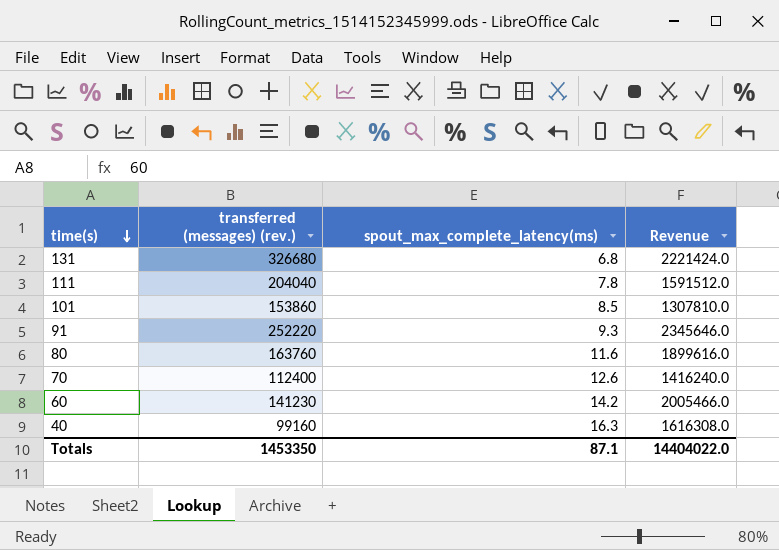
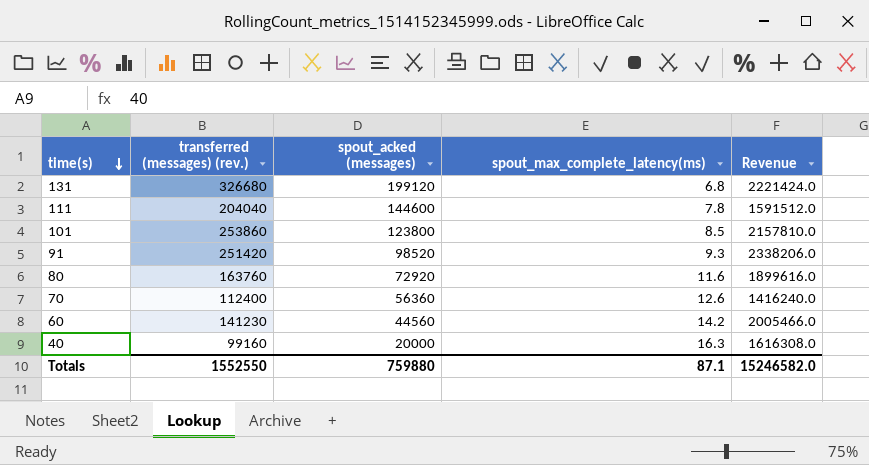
column spout_acked (messages) | position: none -> 3
101 | transferred (messages) (rev.): 153860 -> 253860
101 | Revenue: 1307810.0 -> 2157810.0
91 | transferred (messages) (rev.): 252220 -> 251420
91 | Revenue: 2345646.0 -> 2338206.0
Totals | transferred (messages) (rev.): 1453350 -> 1552550
Totals | Revenue: 14404022.0 -> 15246582.0

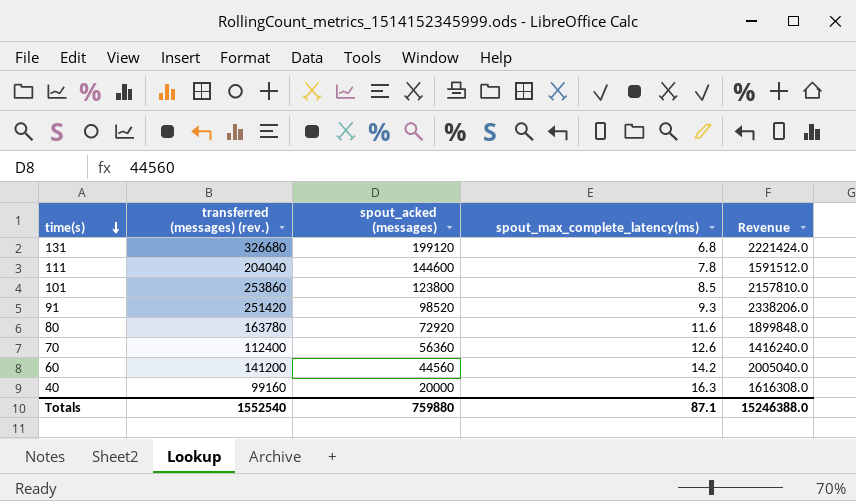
80 | transferred (messages) (rev.): 163760 -> 163780
80 | Revenue: 1899616.0 -> 1899848.0
60 | transferred (messages) (rev.): 141230 -> 141200
60 | Revenue: 2005466.0 -> 2005040.0
Totals | transferred (messages) (rev.): 1552550 -> 1552540
Totals | Revenue: 15246582.0 -> 15246388.0

